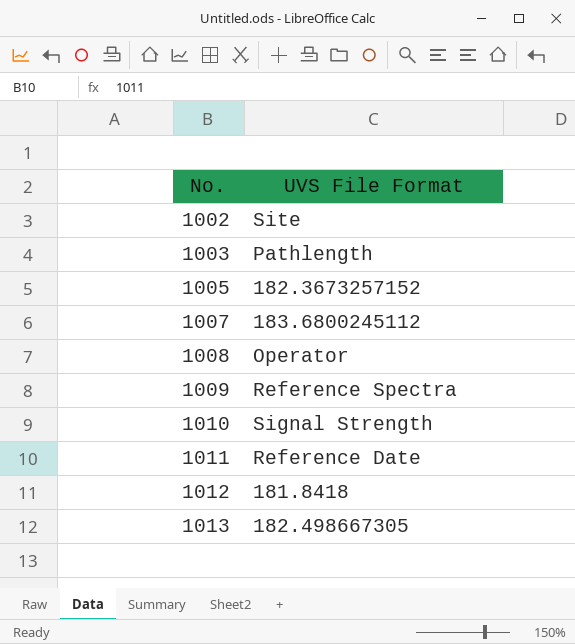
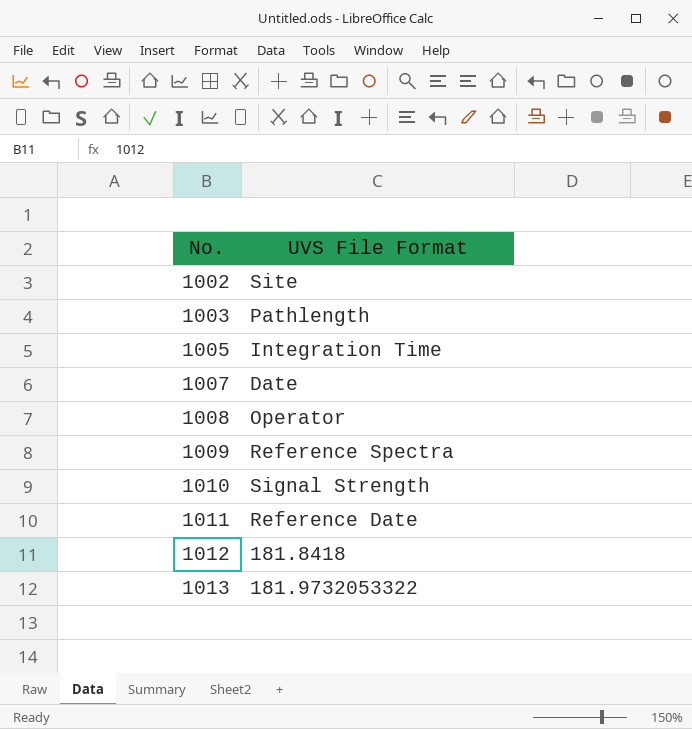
1005 | UVS File Format: 182.3673257152 -> Integration Time
1007 | UVS File Format: 183.6800245112 -> Date
1013 | UVS File Format: 182.498667305 -> 181.9732053322

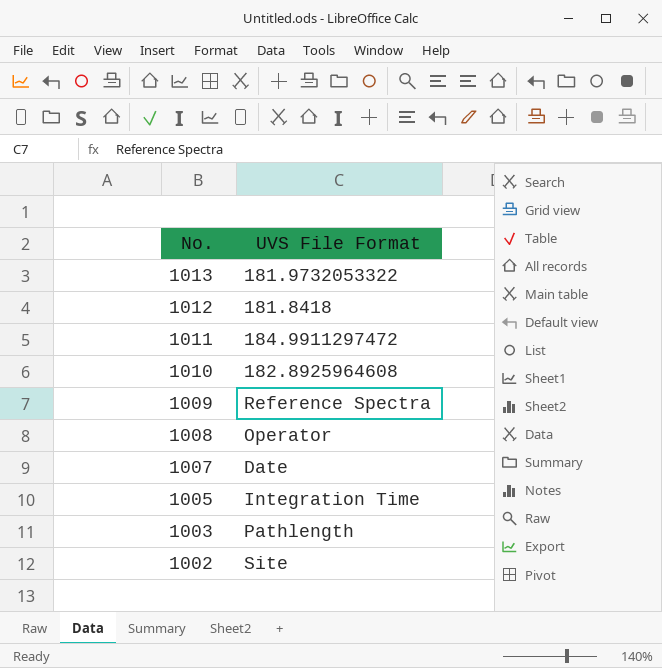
row order: No. ascending -> No. descending
1011 | UVS File Format: Reference Date -> 184.9911297472
1010 | UVS File Format: Signal Strength -> 182.8925964608

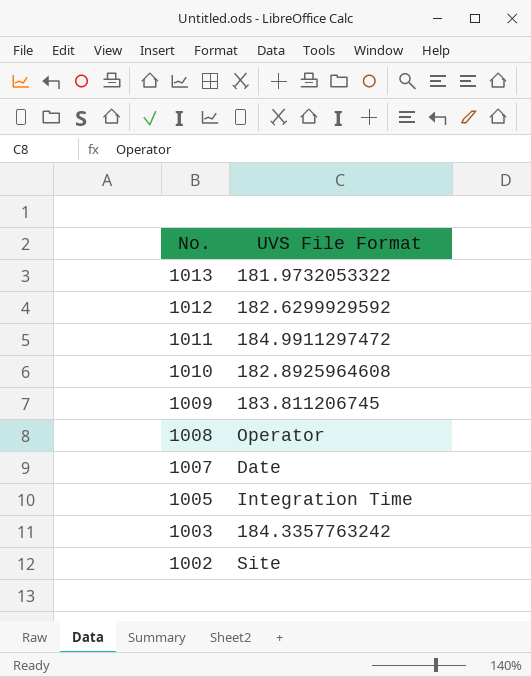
1012 | UVS File Format: 181.8418 -> 182.6299929592
1009 | UVS File Format: Reference Spectra -> 183.811206745
1003 | UVS File Format: Pathlength -> 184.3357763242

